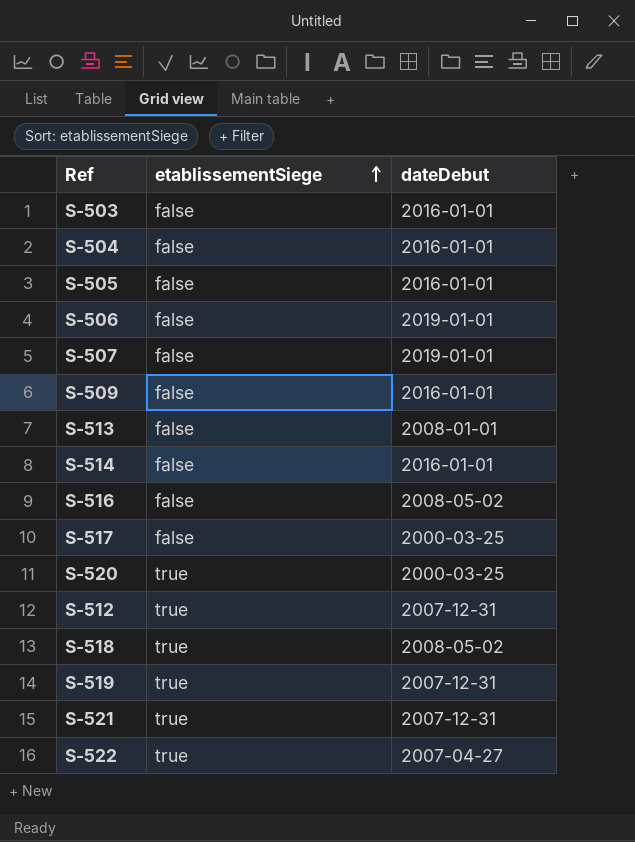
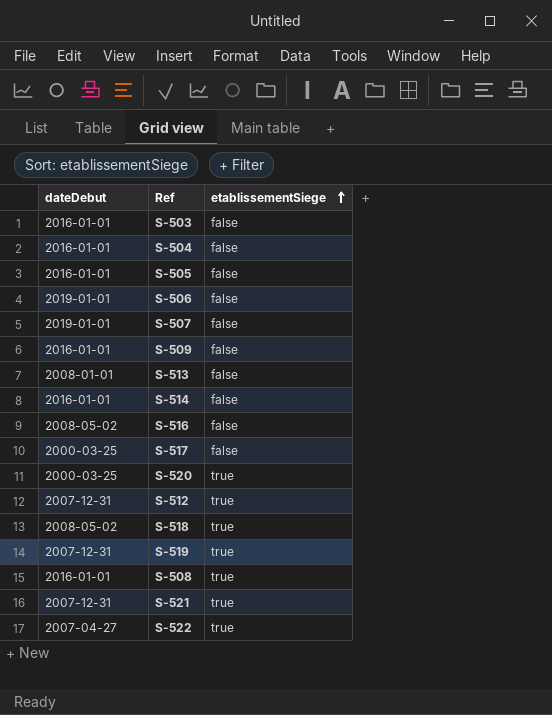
column dateDebut | position: 3 -> 1
row S-508: none -> 2016-01-01 | true

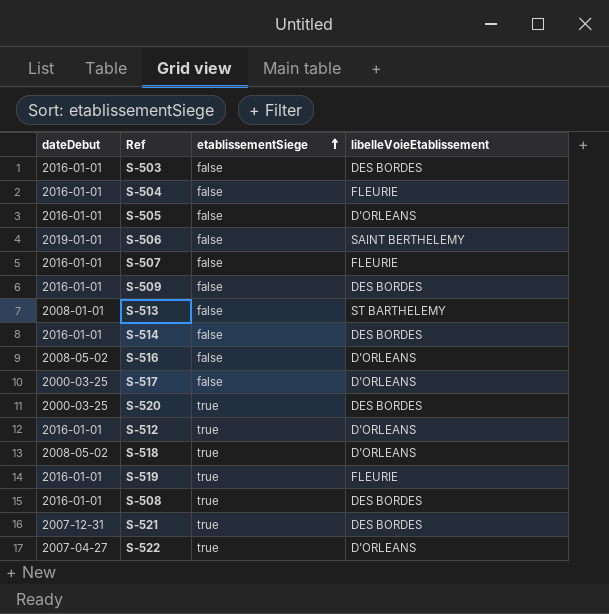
column libelleVoieEtablissement | position: none -> 4
S-507 | dateDebut: 2019-01-01 -> 2016-01-01
S-512 | dateDebut: 2007-12-31 -> 2016-01-01
S-519 | dateDebut: 2007-12-31 -> 2016-01-01

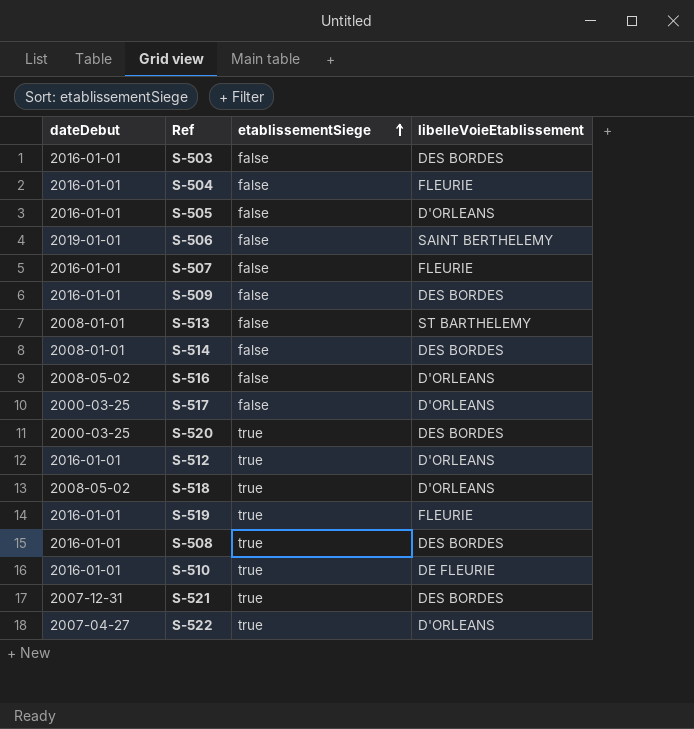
S-514 | dateDebut: 2016-01-01 -> 2008-01-01
row S-510: none -> 2016-01-01 | true | DE FLEURIE

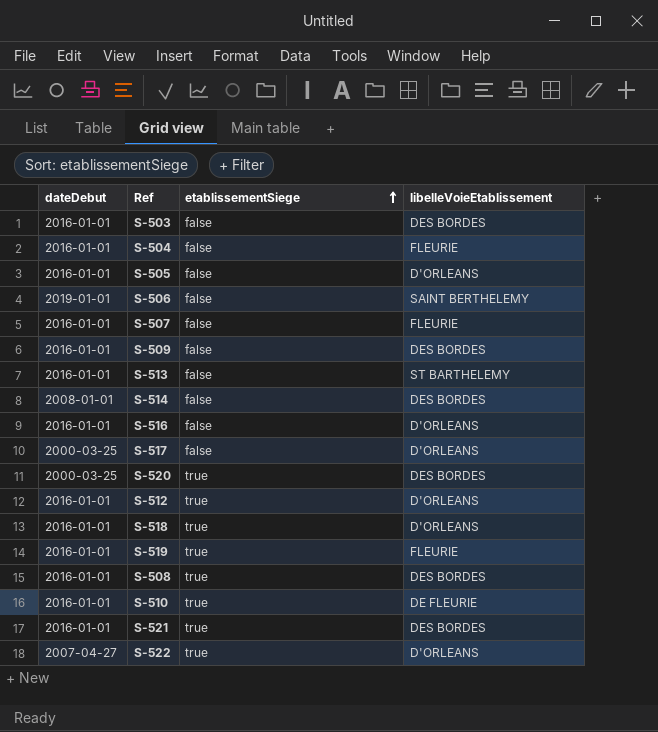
S-513 | dateDebut: 2008-01-01 -> 2016-01-01
S-516 | dateDebut: 2008-05-02 -> 2016-01-01
S-518 | dateDebut: 2008-05-02 -> 2016-01-01
S-521 | dateDebut: 2007-12-31 -> 2016-01-01

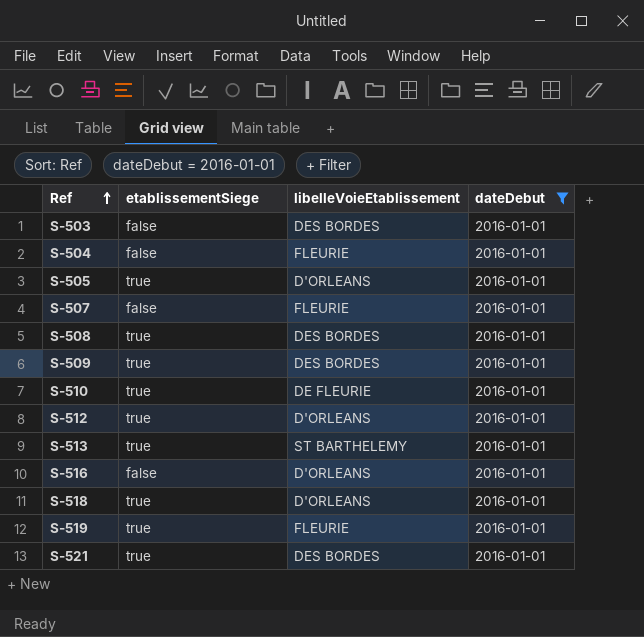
filter: none -> dateDebut = 2016-01-01
row order: etablissementSiege ascending -> Ref ascending
column dateDebut | position: 1 -> 4
S-505 | etablissementSiege: false -> true
S-509 | etablissementSiege: false -> true
S-513 | etablissementSiege: false -> true

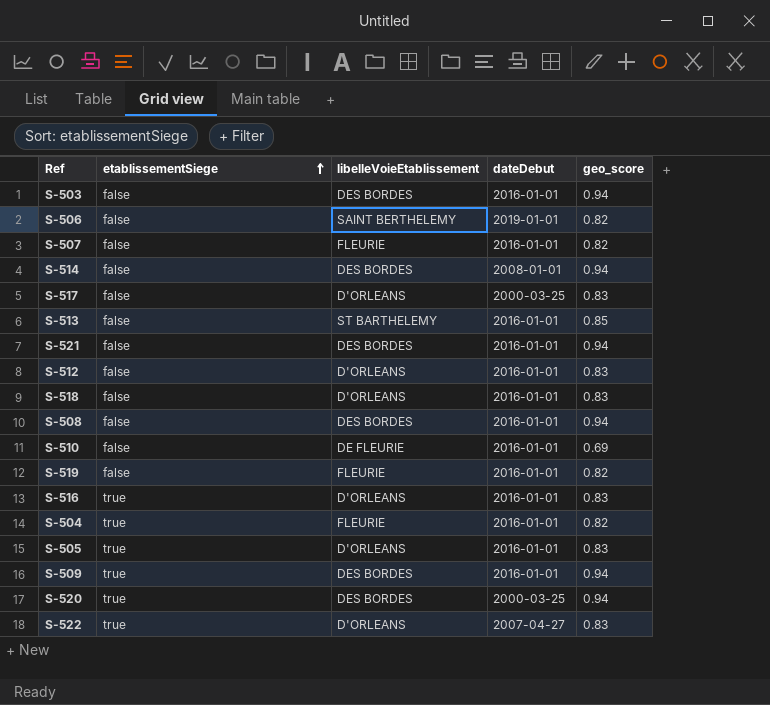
filter: dateDebut = 2016-01-01 -> none
row order: Ref ascending -> etablissementSiege ascending
column geo_score | position: none -> 5
S-513 | etablissementSiege: true -> false
S-521 | etablissementSiege: true -> false
S-512 | etablissementSiege: true -> false
S-518 | etablissementSiege: true -> false
S-508 | etablissementSiege: true -> false
S-510 | etablissementSiege: true -> false
S-519 | etablissementSiege: true -> false
S-516 | etablissementSiege: false -> true
S-504 | etablissementSiege: false -> true

